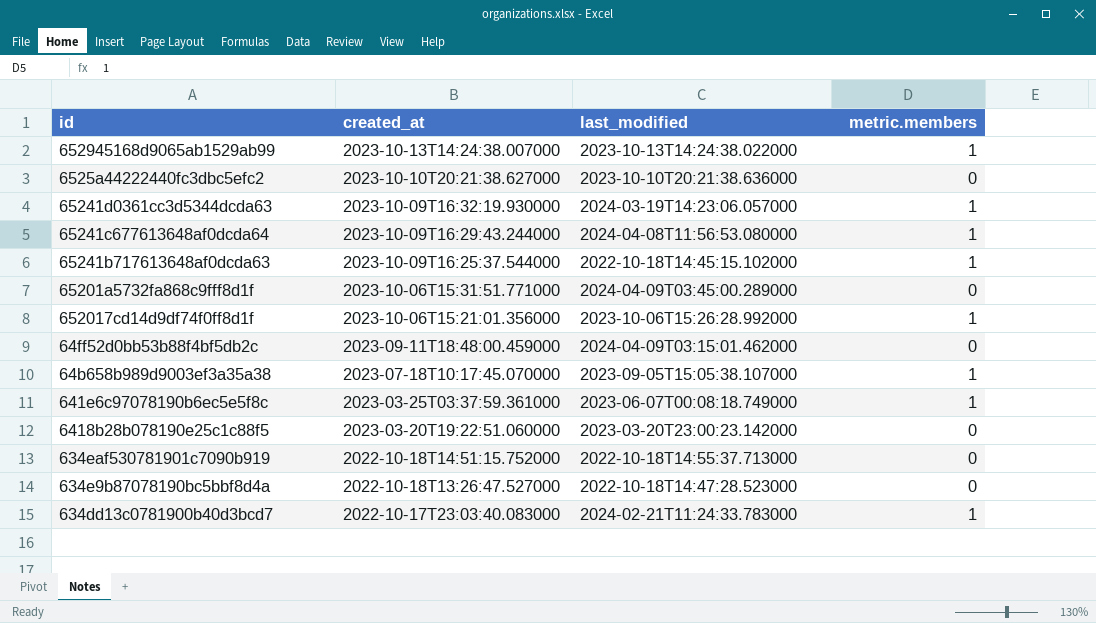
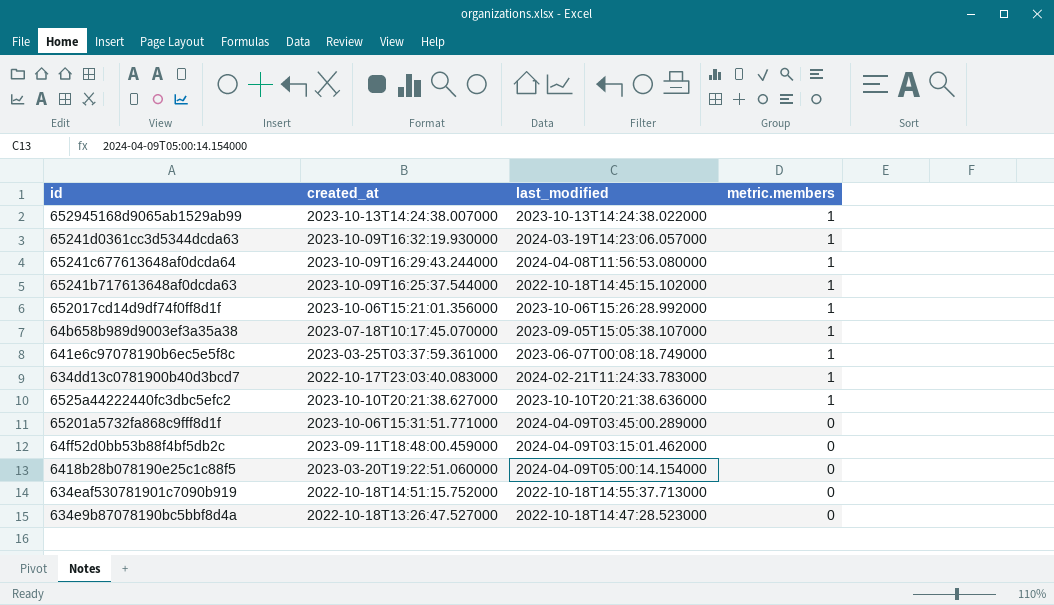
row order: created_at descending -> metric.members descending
6525a44222440fc3dbc5efc2 | metric.members: 0 -> 1
6418b28b078190e25c1c88f5 | last_modified: 2023-03-20T23:00:23.142000 -> 2024-04-09T05:00:14.154000

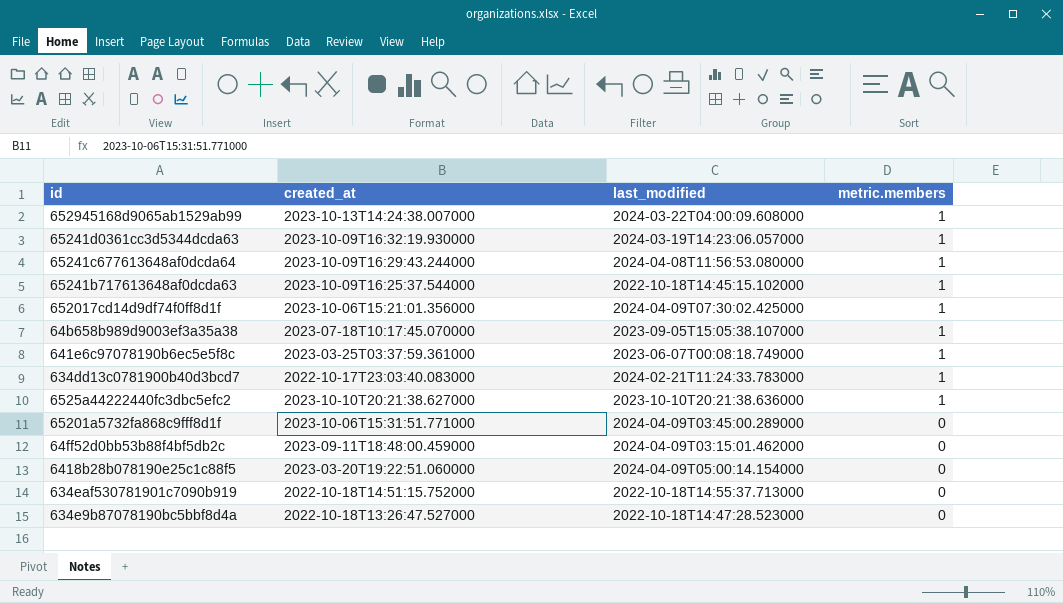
652945168d9065ab1529ab99 | last_modified: 2023-10-13T14:24:38.022000 -> 2024-03-22T04:00:09.608000
652017cd14d9df74f0ff8d1f | last_modified: 2023-10-06T15:26:28.992000 -> 2024-04-09T07:30:02.425000

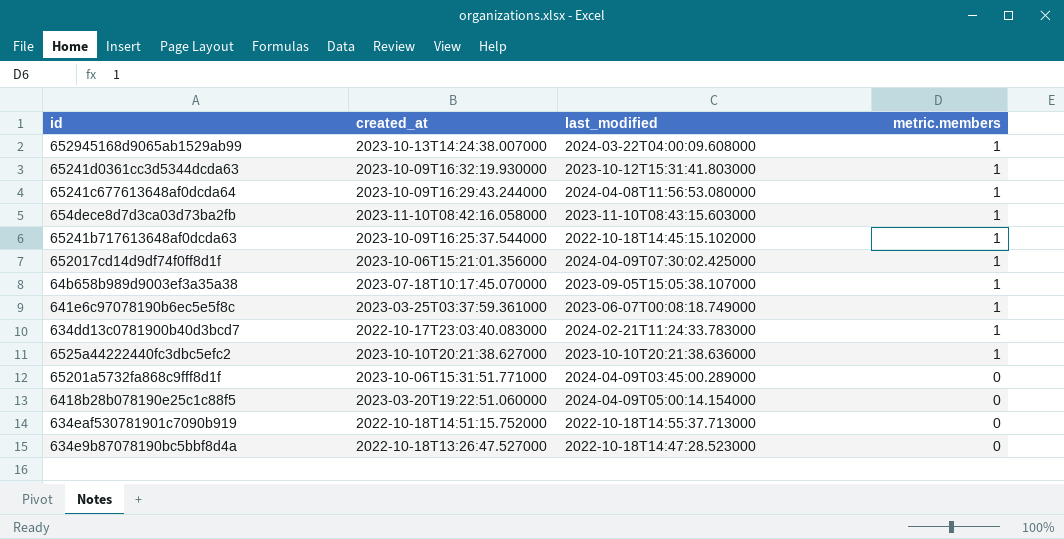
row 64ff52d0bb53b88f4bf5db2c: 2023-09-11T18:48:00.459000 | 2024-04-09T03:15:01.462000 | 0 -> none
65241d0361cc3d5344dcda63 | last_modified: 2024-03-19T14:23:06.057000 -> 2023-10-12T15:31:41.803000
row 654dece8d7d3ca03d73ba2fb: none -> 2023-11-10T08:42:16.058000 | 2023-11-10T08:43:15.603000 | 1

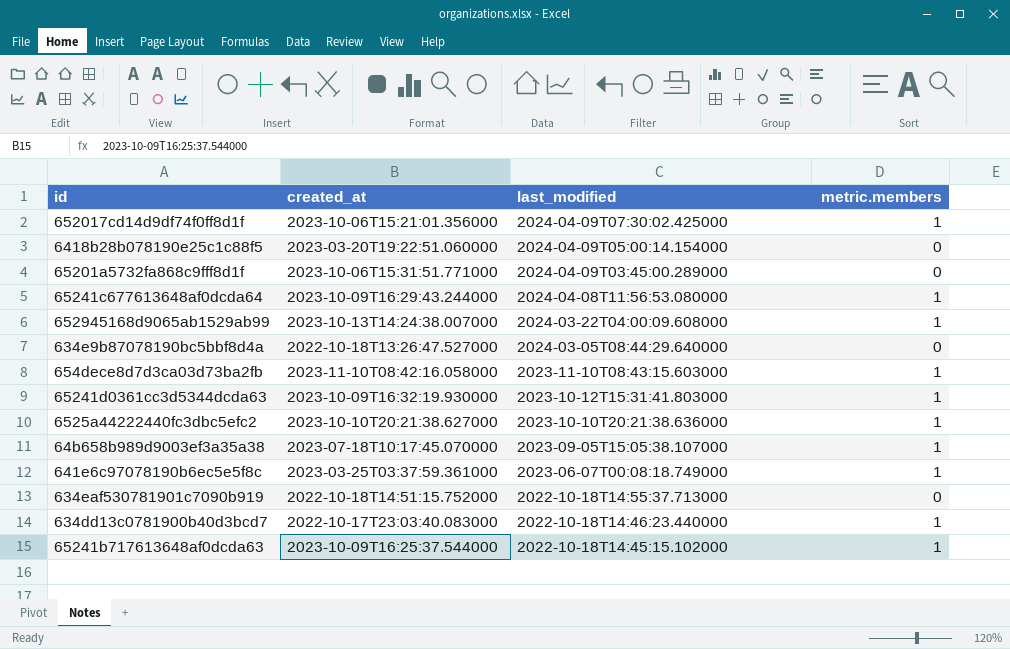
row order: metric.members descending -> last_modified descending
634e9b87078190bc5bbf8d4a | last_modified: 2022-10-18T14:47:28.523000 -> 2024-03-05T08:44:29.640000
634dd13c0781900b40d3bcd7 | last_modified: 2024-02-21T11:24:33.783000 -> 2022-10-18T14:46:23.440000

